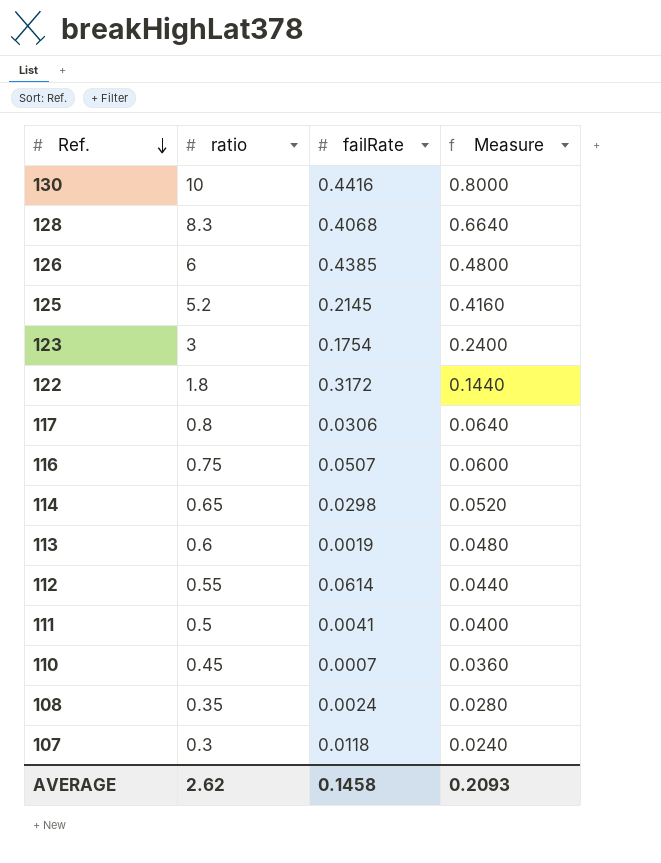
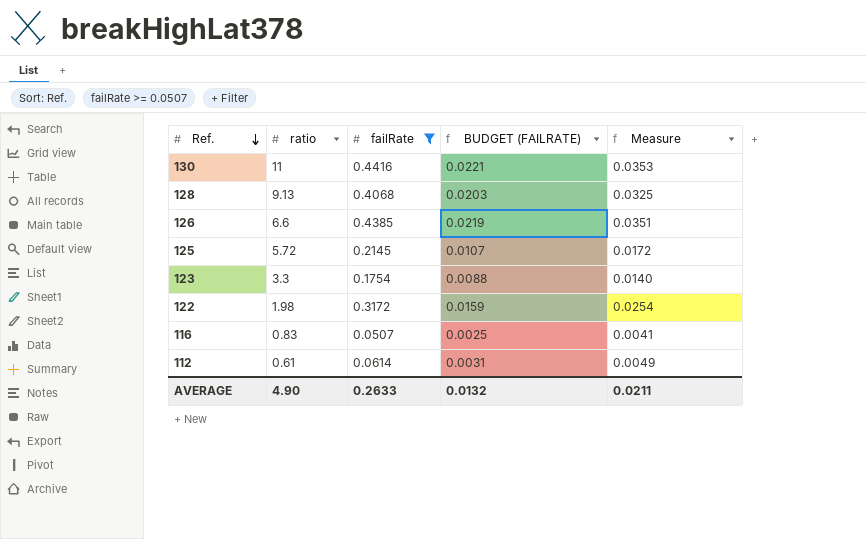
filter: none -> failRate >= 0.0507
column BUDGET (FAILRATE) | formula: none -> [failRate] * 0.05
column Measure | formula: [ratio] * 0.08 -> [failRate] * 0.08
130 | ratio: 10 -> 11
128 | ratio: 8.3 -> 9.13
126 | ratio: 6 -> 6.6
125 | ratio: 5.2 -> 5.72
123 | ratio: 3 -> 3.3
122 | ratio: 1.8 -> 1.98
116 | ratio: 0.75 -> 0.83
112 | ratio: 0.55 -> 0.61
AVERAGE | ratio: 2.62 -> 4.90
AVERAGE | failRate: 0.1458 -> 0.2633
AVERAGE | Measure: 0.2093 -> 0.0211

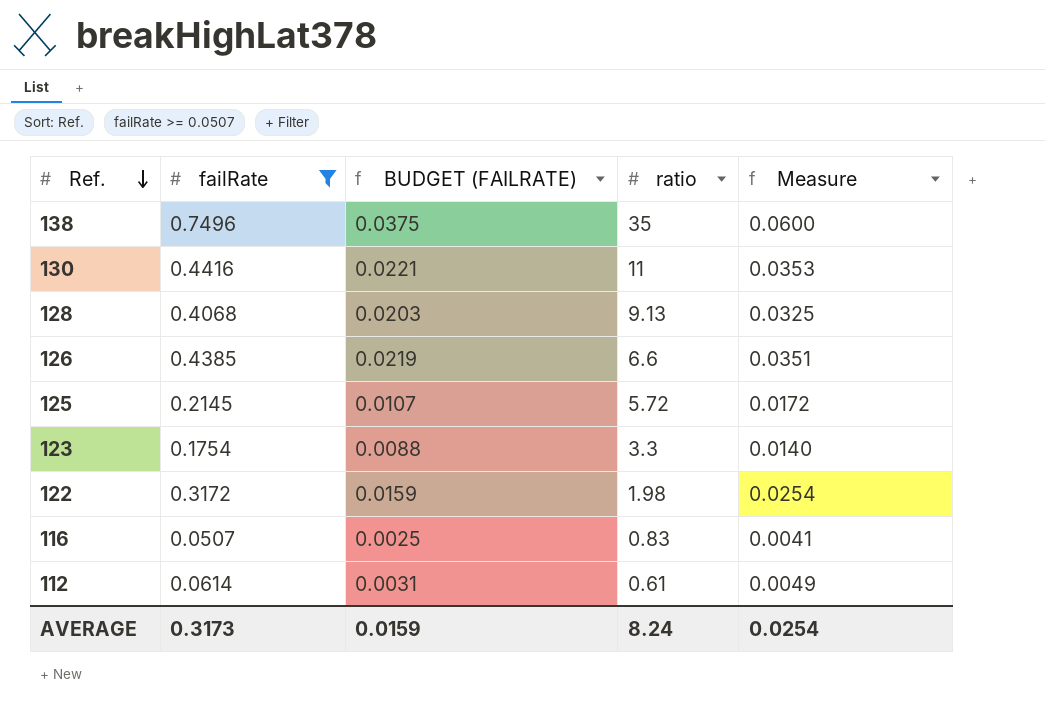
column ratio | position: 2 -> 4
row 138: none -> 0.7496 | 0.0375 | 35 | 0.0600
AVERAGE | failRate: 0.2633 -> 0.3173
AVERAGE | BUDGET (FAILRATE): 0.0132 -> 0.0159
AVERAGE | ratio: 4.90 -> 8.24
AVERAGE | Measure: 0.0211 -> 0.0254

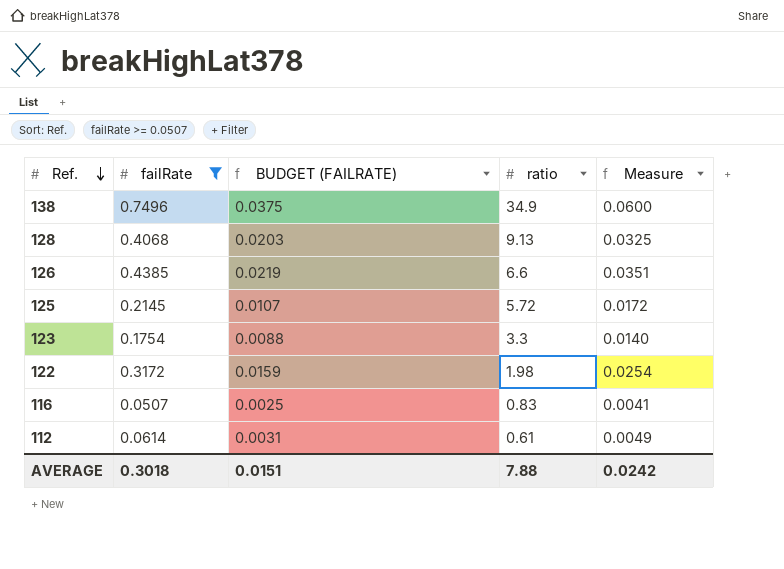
row 130: 0.4416 | 0.0221 | 11 | 0.0353 -> none
138 | ratio: 35 -> 34.9
AVERAGE | failRate: 0.3173 -> 0.3018
AVERAGE | BUDGET (FAILRATE): 0.0159 -> 0.0151
AVERAGE | ratio: 8.24 -> 7.88
AVERAGE | Measure: 0.0254 -> 0.0242

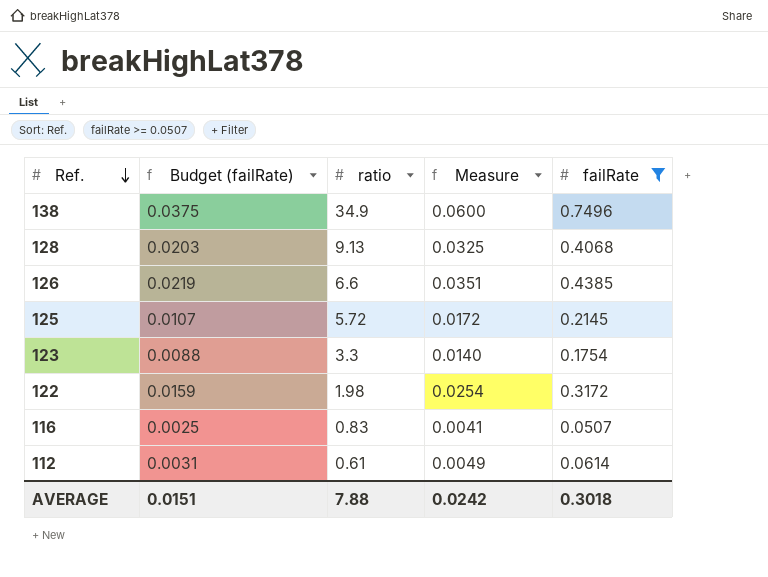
column name: BUDGET (FAILRATE) -> Budget (failRate)
column failRate | position: 2 -> 5

